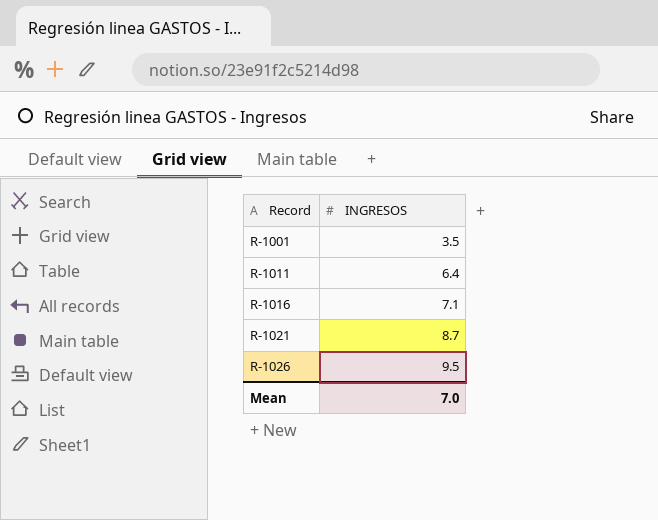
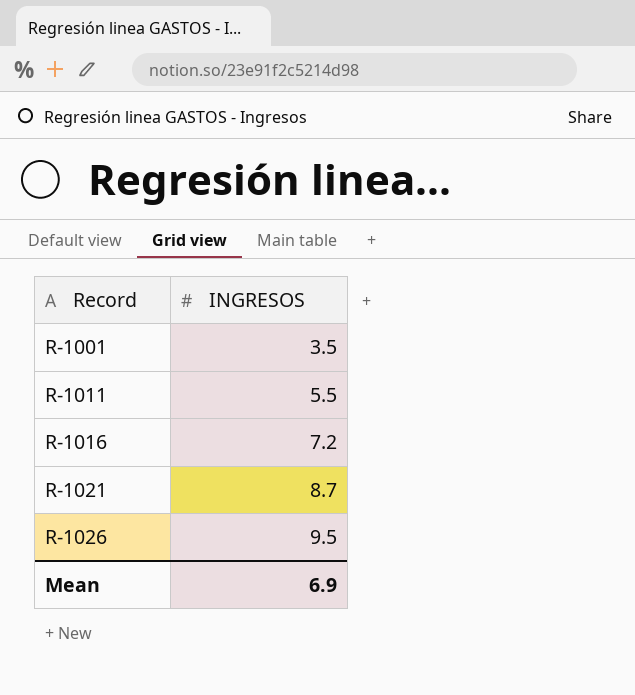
R-1011 | INGRESOS: 6.4 -> 5.5
R-1016 | INGRESOS: 7.1 -> 7.2
Mean | INGRESOS: 7.0 -> 6.9

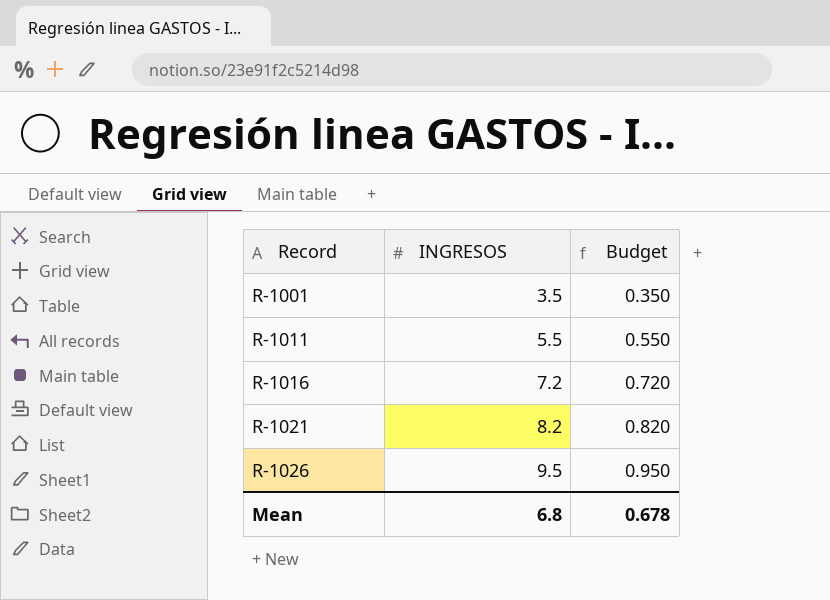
column Budget | formula: none -> [INGRESOS] * 0.1
R-1021 | INGRESOS: 8.7 -> 8.2
Mean | INGRESOS: 6.9 -> 6.8

